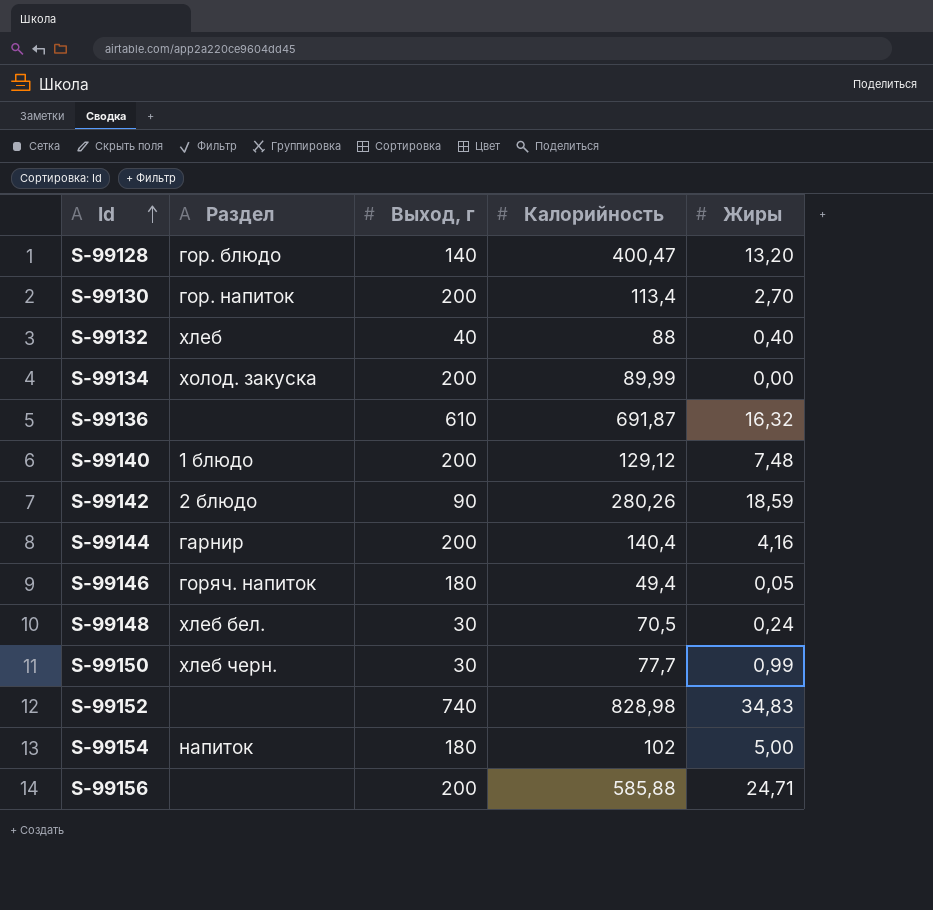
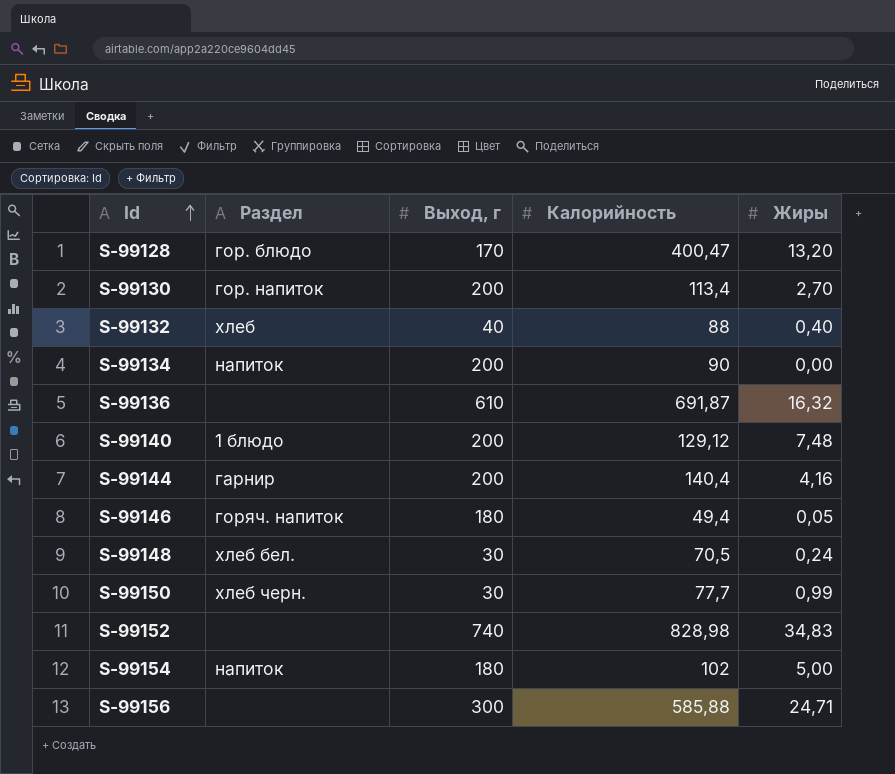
row S-99142: 2 блюдо | 90 | 280,26 | 18,59 -> none
S-99128 | Выход, г: 140 -> 170
S-99134 | Раздел: холод. закуска -> напиток
S-99134 | Калорийность: 89,99 -> 90
S-99156 | Выход, г: 200 -> 300

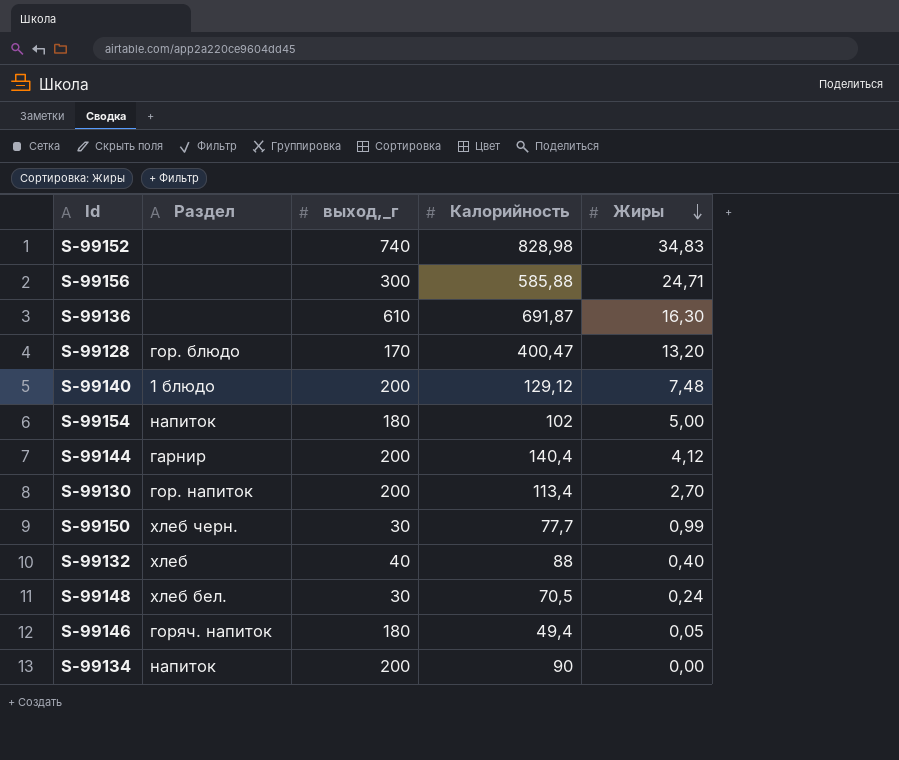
row order: Id ascending -> Жиры descending
column name: Выход, г -> выход,_г
S-99136 | Жиры: 16,32 -> 16,30
S-99144 | Жиры: 4,16 -> 4,12

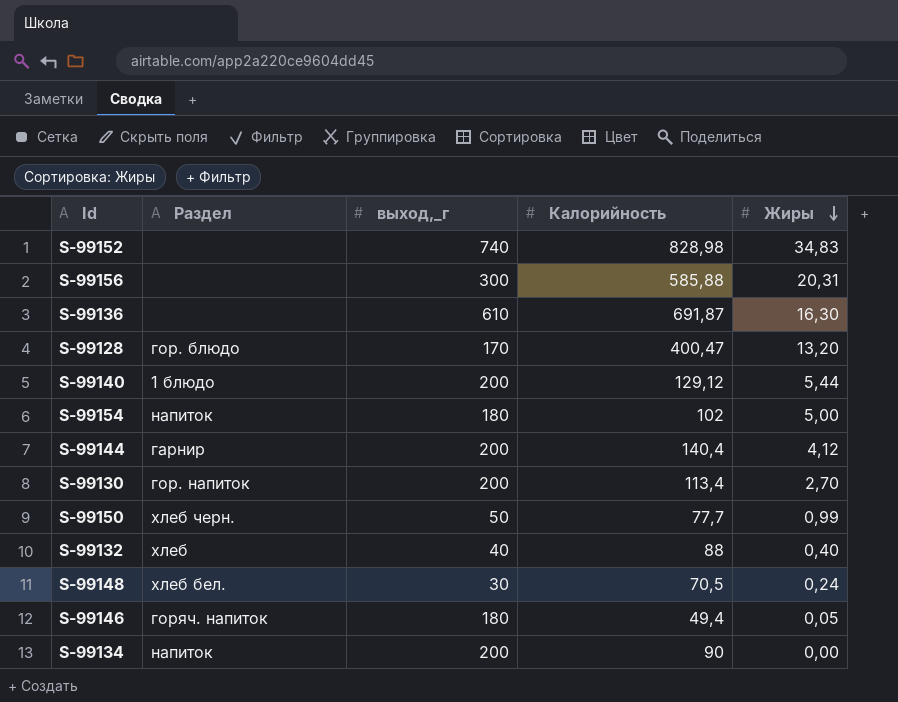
S-99156 | Жиры: 24,71 -> 20,31
S-99140 | Жиры: 7,48 -> 5,44
S-99150 | выход,_г: 30 -> 50

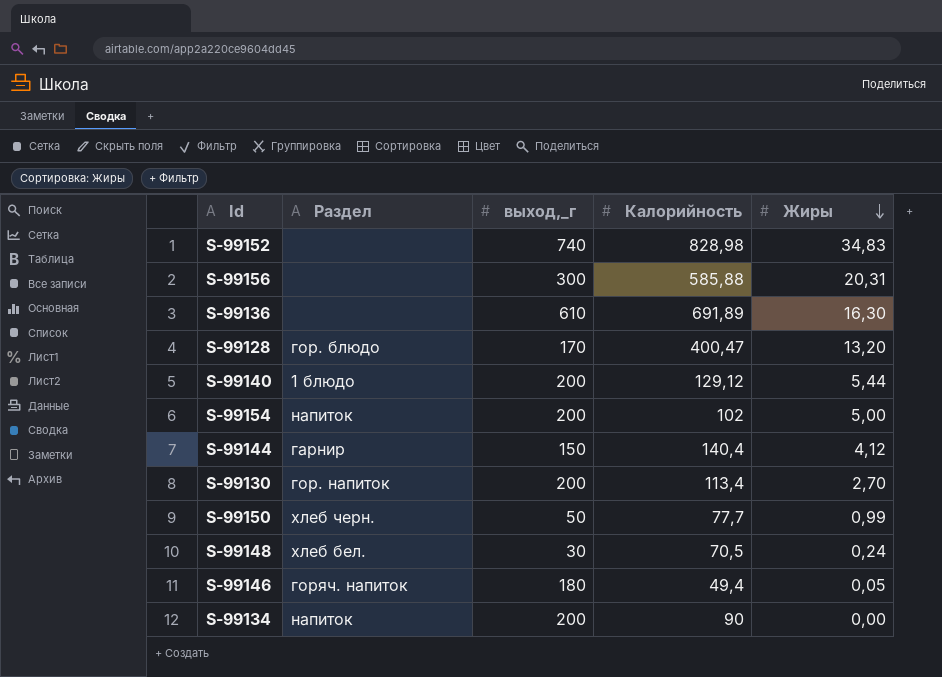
row S-99132: хлеб | 40 | 88 | 0,40 -> none
S-99136 | Калорийность: 691,87 -> 691,89
S-99154 | выход,_г: 180 -> 200
S-99144 | выход,_г: 200 -> 150

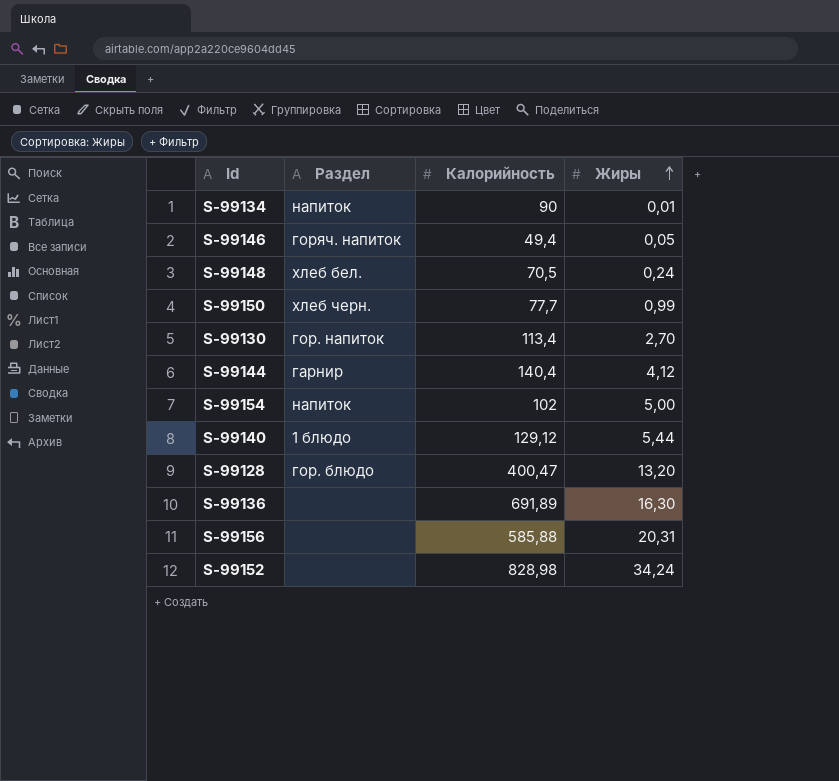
row order: Жиры descending -> Жиры ascending
column выход,_г | position: 3 -> none
S-99134 | Жиры: 0,00 -> 0,01
S-99152 | Жиры: 34,83 -> 34,24

